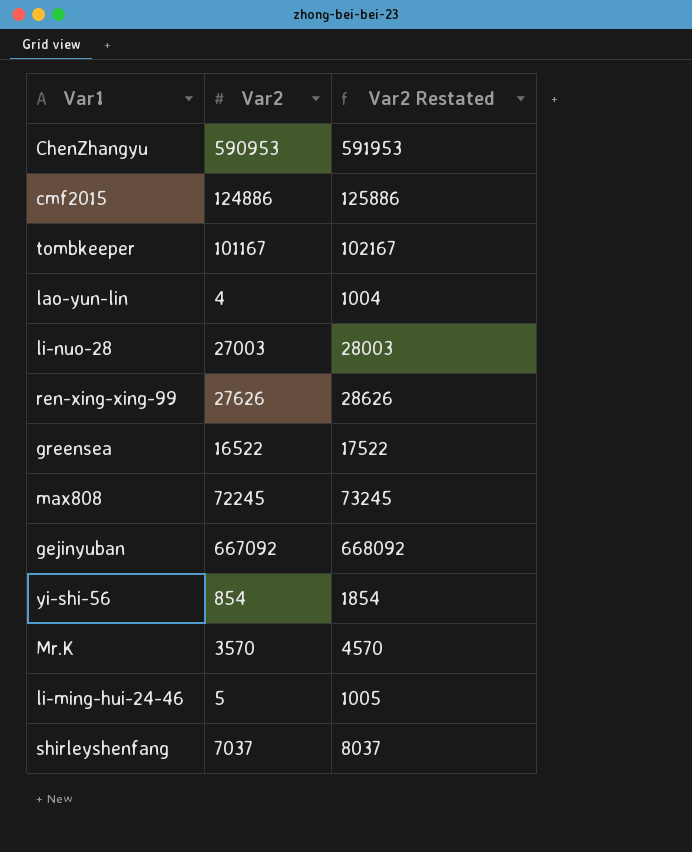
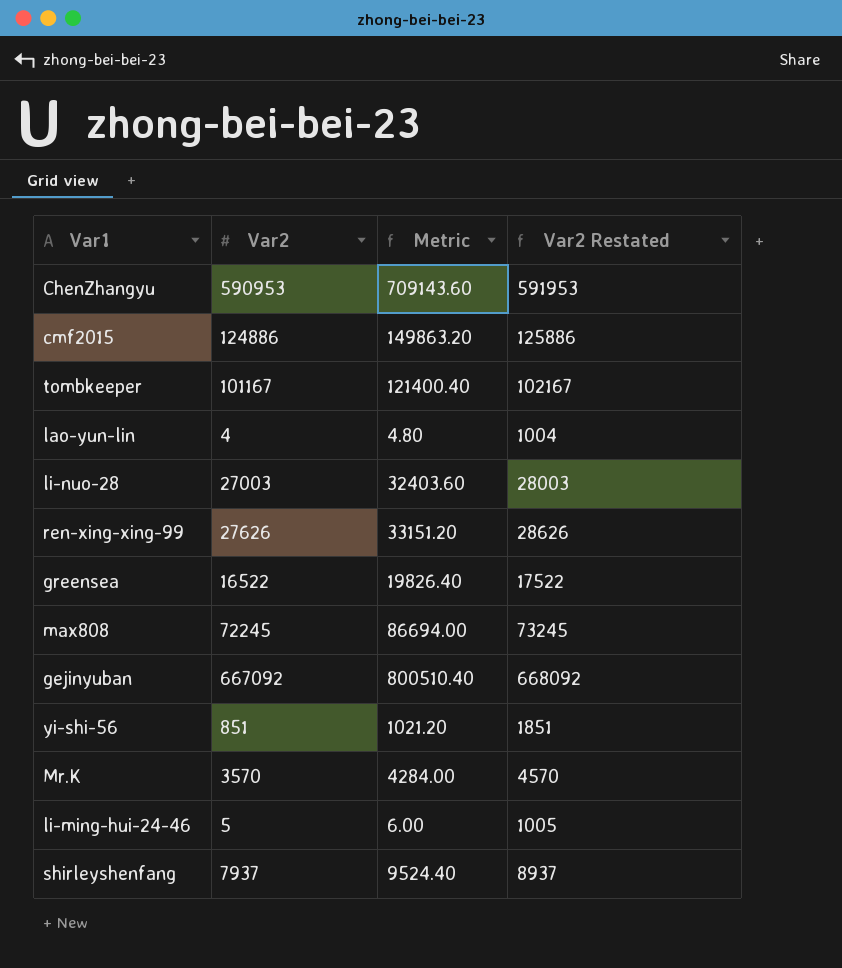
column Metric | formula: none -> [Var2] * 1.2
yi-shi-56 | Var2: 854 -> 851
yi-shi-56 | Var2 Restated: 1854 -> 1851
shirleyshenfang | Var2: 7037 -> 7937
shirleyshenfang | Var2 Restated: 8037 -> 8937

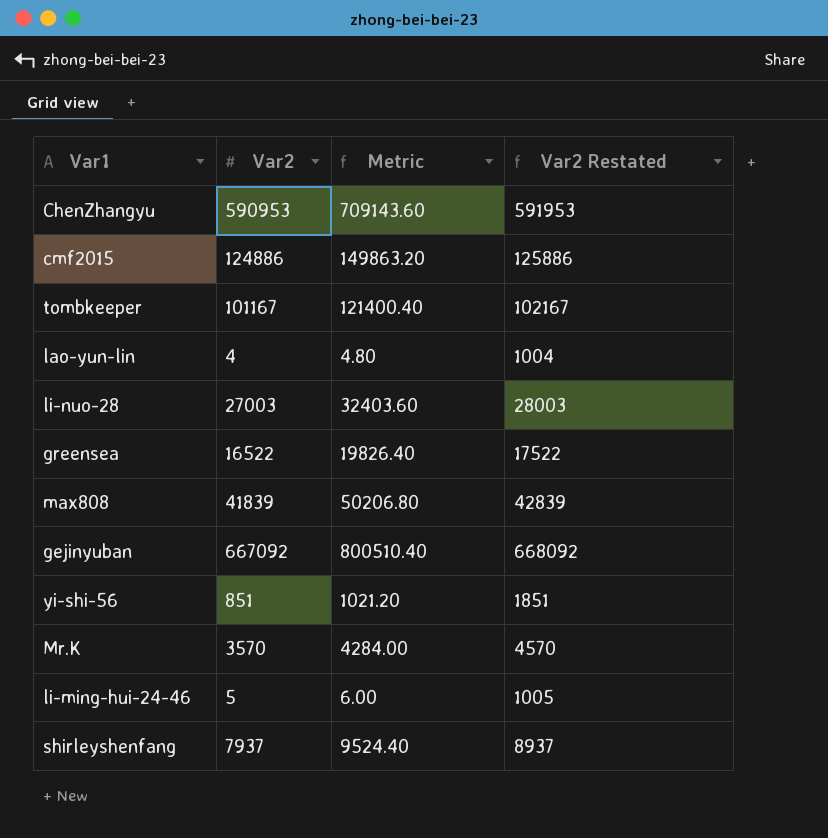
row ren-xing-xing-99: 27626 | 33151.20 | 28626 -> none
max808 | Var2: 72245 -> 41839
max808 | Metric: 86694.00 -> 50206.80
max808 | Var2 Restated: 73245 -> 42839

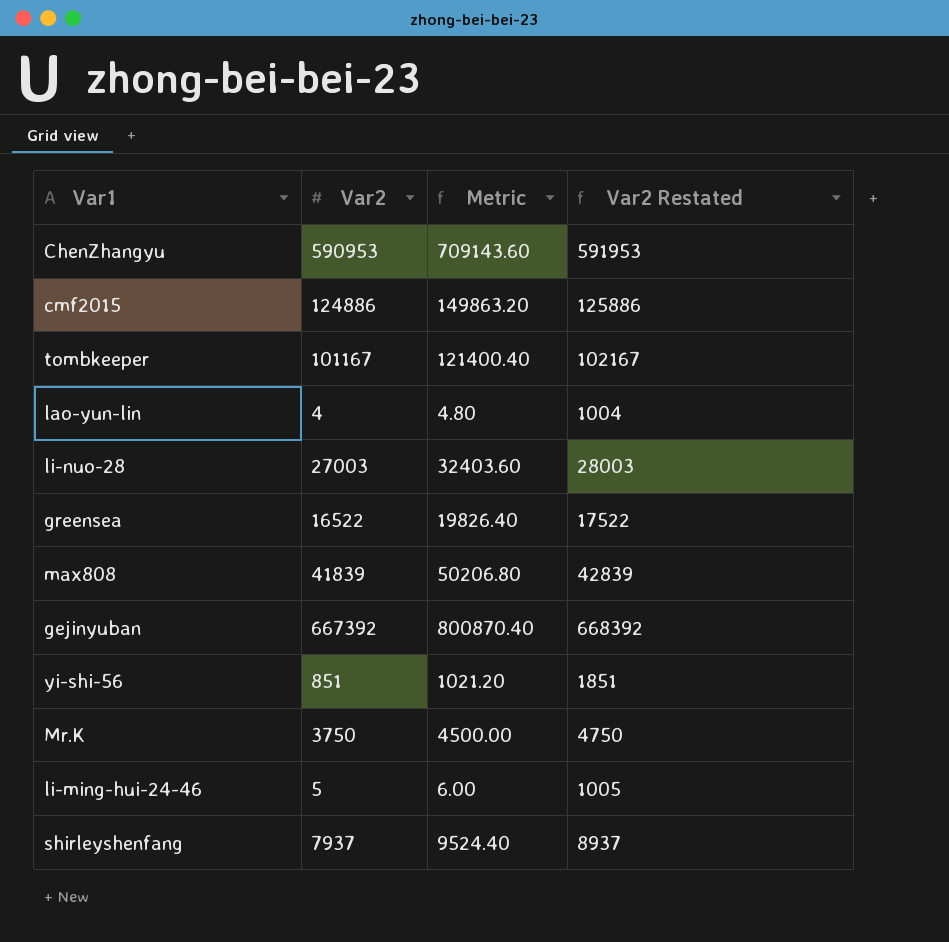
gejinyuban | Var2: 667092 -> 667392
gejinyuban | Metric: 800510.40 -> 800870.40
gejinyuban | Var2 Restated: 668092 -> 668392
Mr.K | Var2: 3570 -> 3750
Mr.K | Metric: 4284.00 -> 4500.00
Mr.K | Var2 Restated: 4570 -> 4750

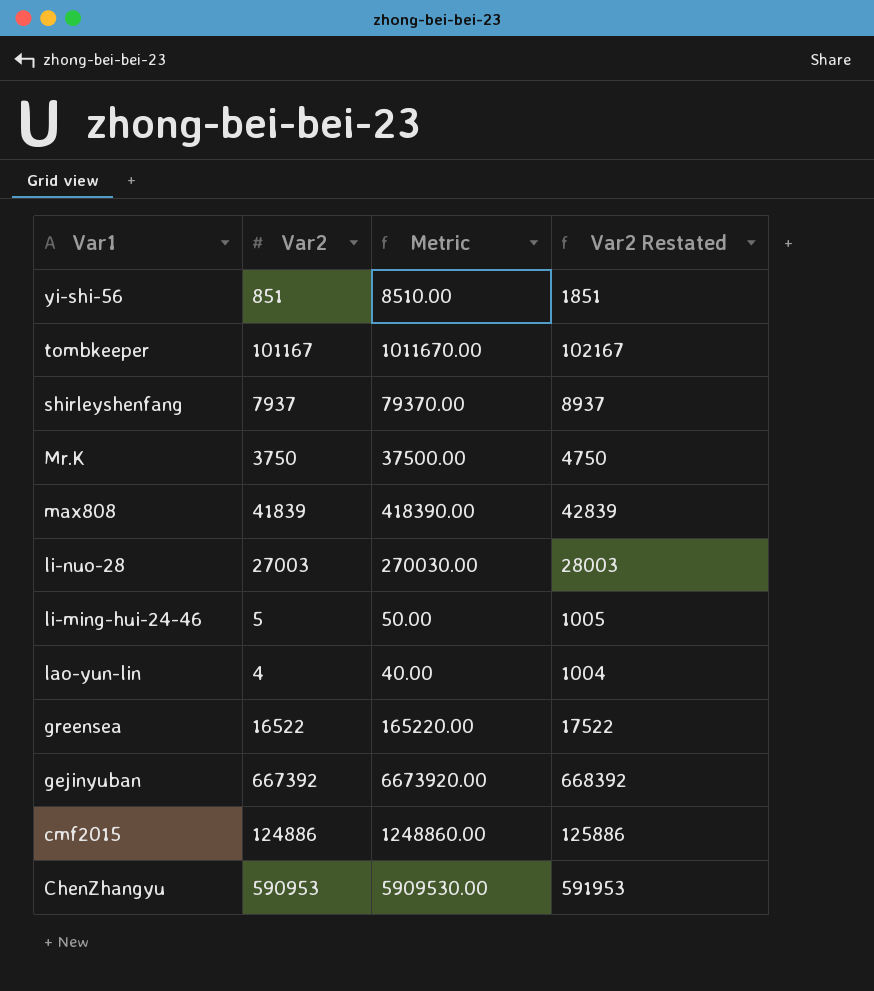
row order: none -> Var1 descending
column Metric | formula: [Var2] * 1.2 -> [Var2] * 10

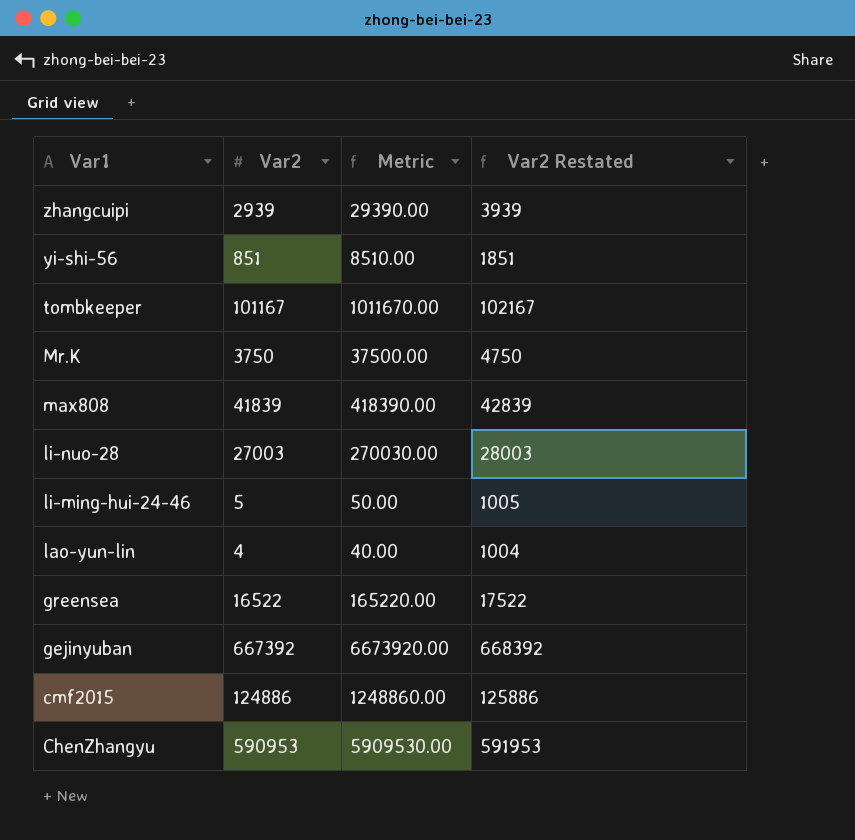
row shirleyshenfang: 7937 | 79370.00 | 8937 -> none
row zhangcuipi: none -> 2939 | 29390.00 | 3939

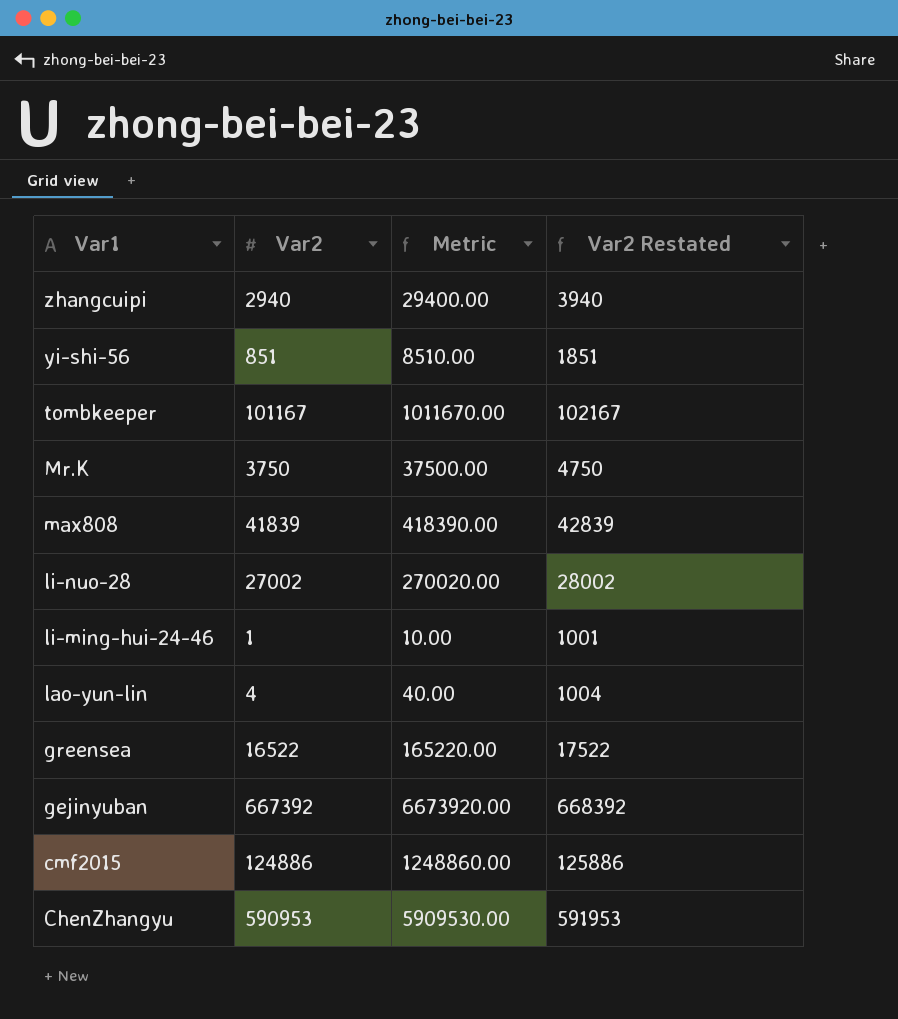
zhangcuipi | Var2: 2939 -> 2940
zhangcuipi | Metric: 29390.00 -> 29400.00
zhangcuipi | Var2 Restated: 3939 -> 3940
li-nuo-28 | Var2: 27003 -> 27002
li-nuo-28 | Metric: 270030.00 -> 270020.00
li-nuo-28 | Var2 Restated: 28003 -> 28002
li-ming-hui-24-46 | Var2: 5 -> 1
li-ming-hui-24-46 | Metric: 50.00 -> 10.00
li-ming-hui-24-46 | Var2 Restated: 1005 -> 1001

